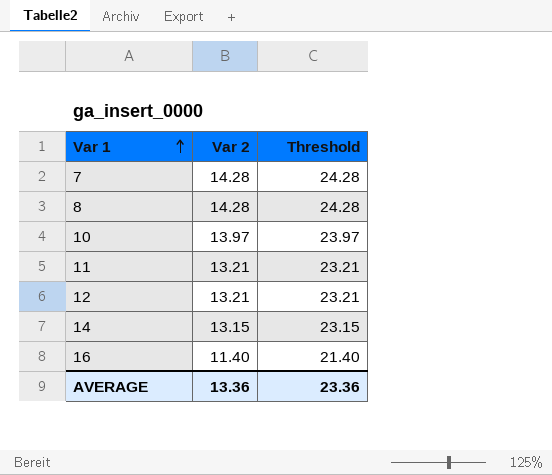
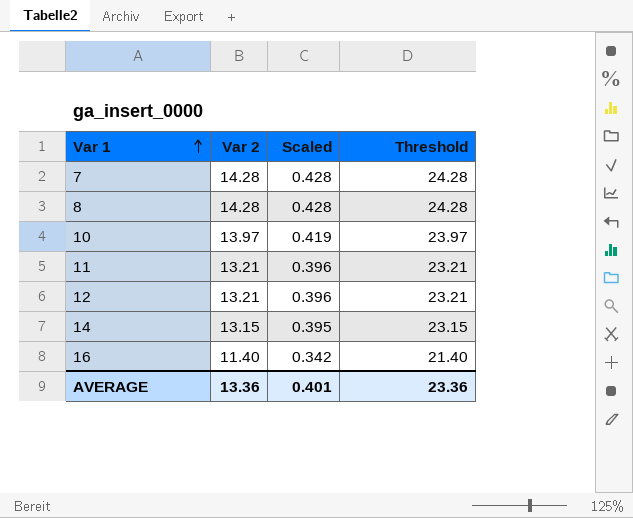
column Scaled | formula: none -> [Var 2] * 0.03

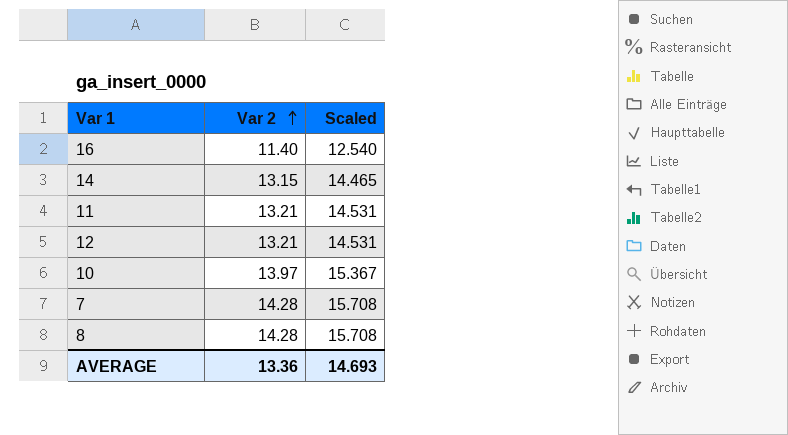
row order: Var 1 ascending -> Var 2 ascending
column Threshold | formula: [Var 2] + 10 -> none
column Scaled | formula: [Var 2] * 0.03 -> [Var 2] * 1.1
AVERAGE | Scaled: 0.401 -> 14.693

